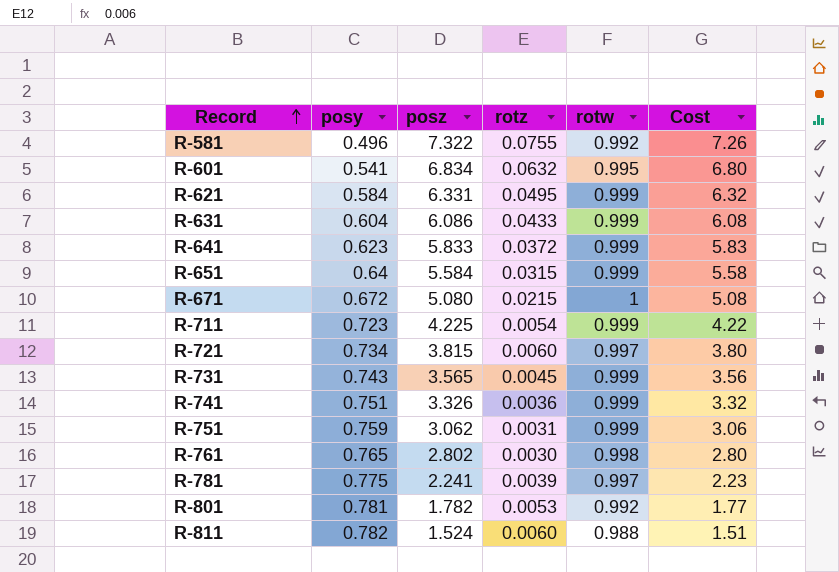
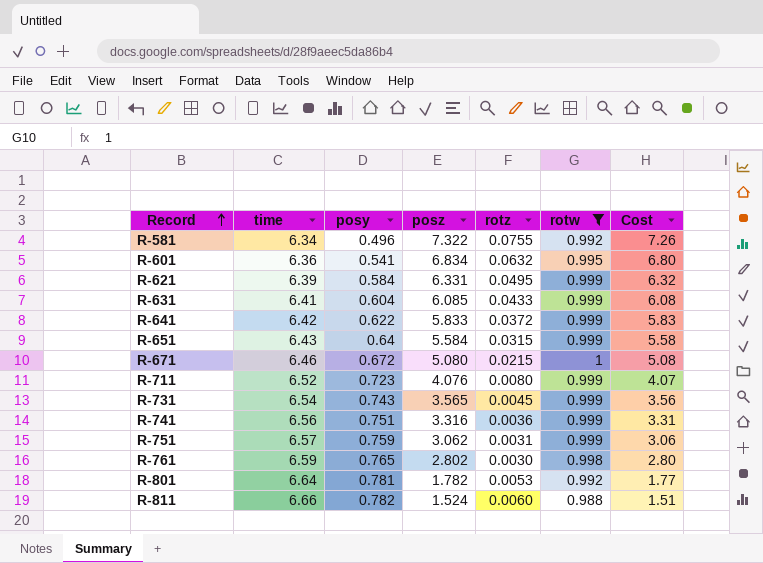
filter: none -> rotw != 0.997
column time | position: none -> 2
R-631 | posz: 6.086 -> 6.085
R-641 | posy: 0.623 -> 0.622
R-711 | posz: 4.225 -> 4.076
R-711 | rotz: 0.0054 -> 0.0080
R-711 | Cost: 4.22 -> 4.07
R-741 | posz: 3.326 -> 3.316
R-741 | Cost: 3.32 -> 3.31

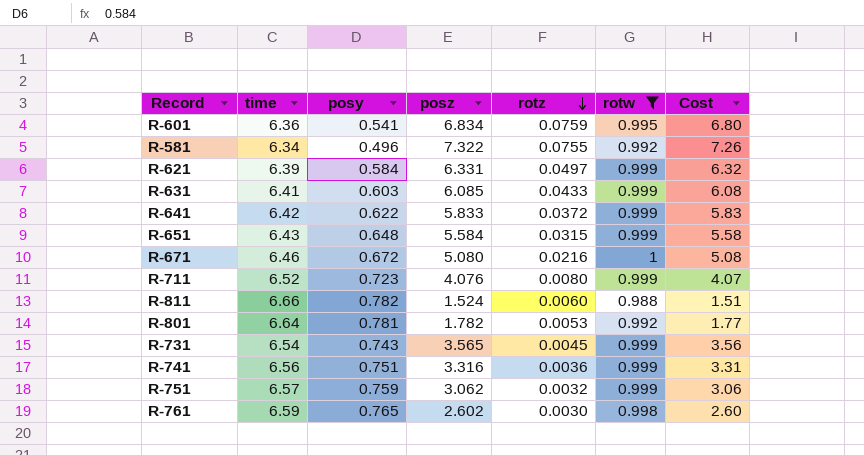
row order: Record ascending -> rotz descending
R-601 | rotz: 0.0632 -> 0.0759
R-621 | rotz: 0.0495 -> 0.0497
R-631 | posy: 0.604 -> 0.603
R-651 | posy: 0.64 -> 0.648
R-671 | rotz: 0.0215 -> 0.0216
R-751 | rotz: 0.0031 -> 0.0032
R-761 | posz: 2.802 -> 2.602
R-761 | Cost: 2.80 -> 2.60

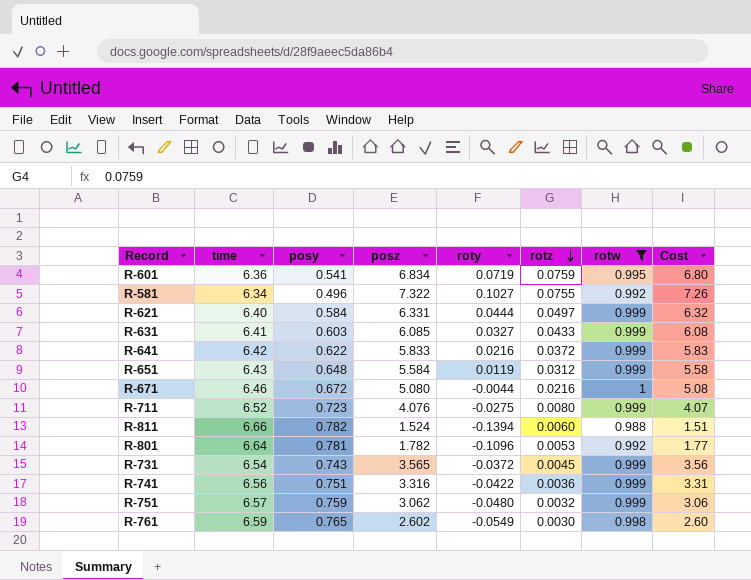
column roty | position: none -> 5
R-621 | time: 6.39 -> 6.40
R-651 | rotz: 0.0315 -> 0.0312

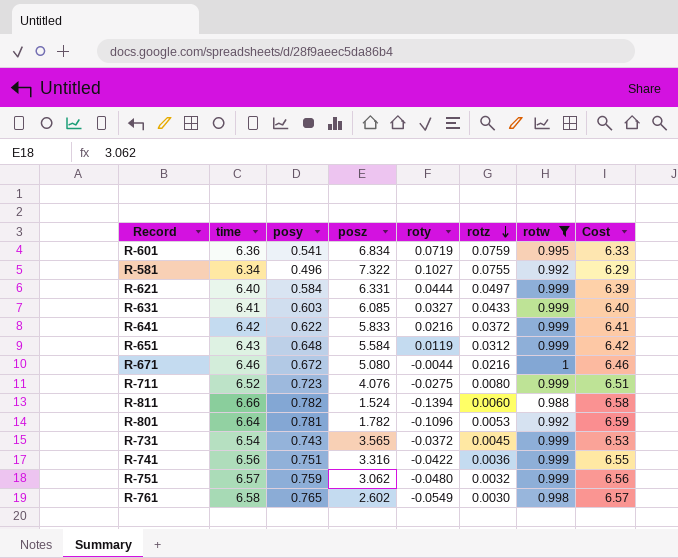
column Cost | formula: [posz] * [rotw] -> [time] * [rotw]
R-761 | time: 6.59 -> 6.58

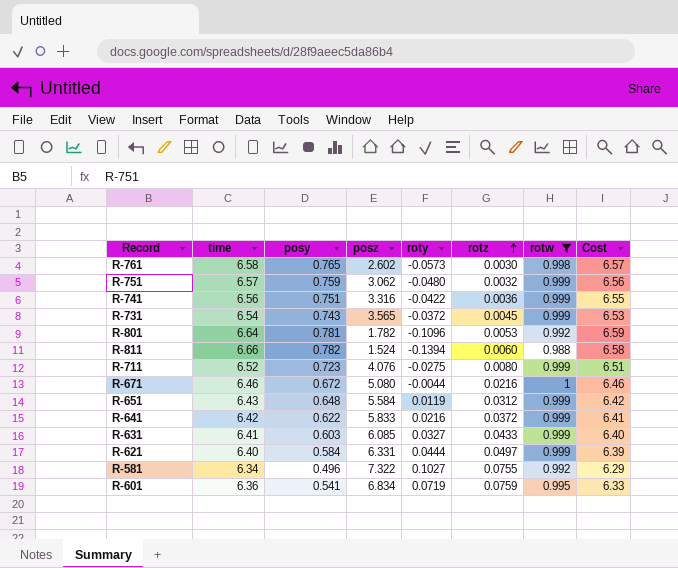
row order: rotz descending -> rotz ascending
R-761 | roty: -0.0549 -> -0.0573

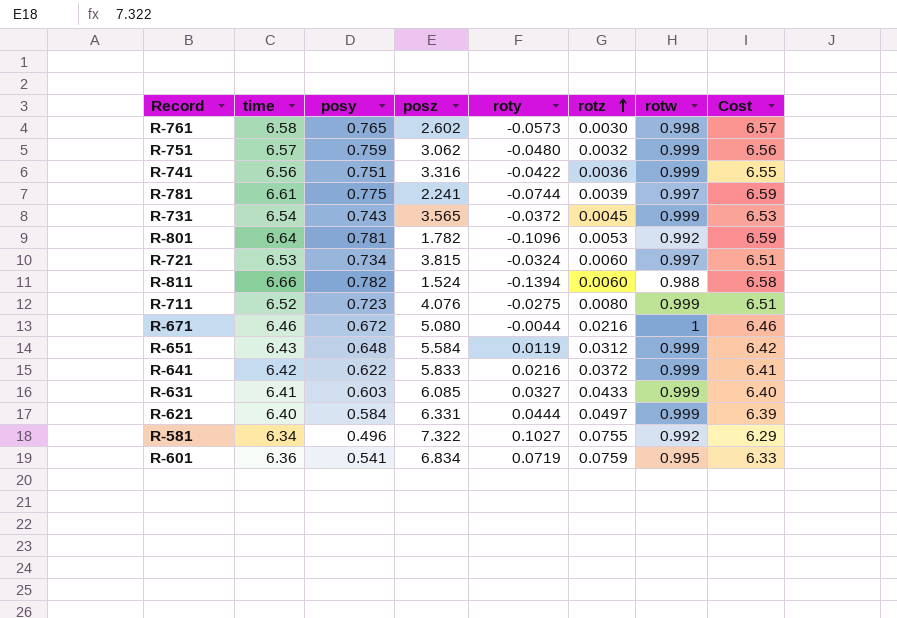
filter: rotw != 0.997 -> none

